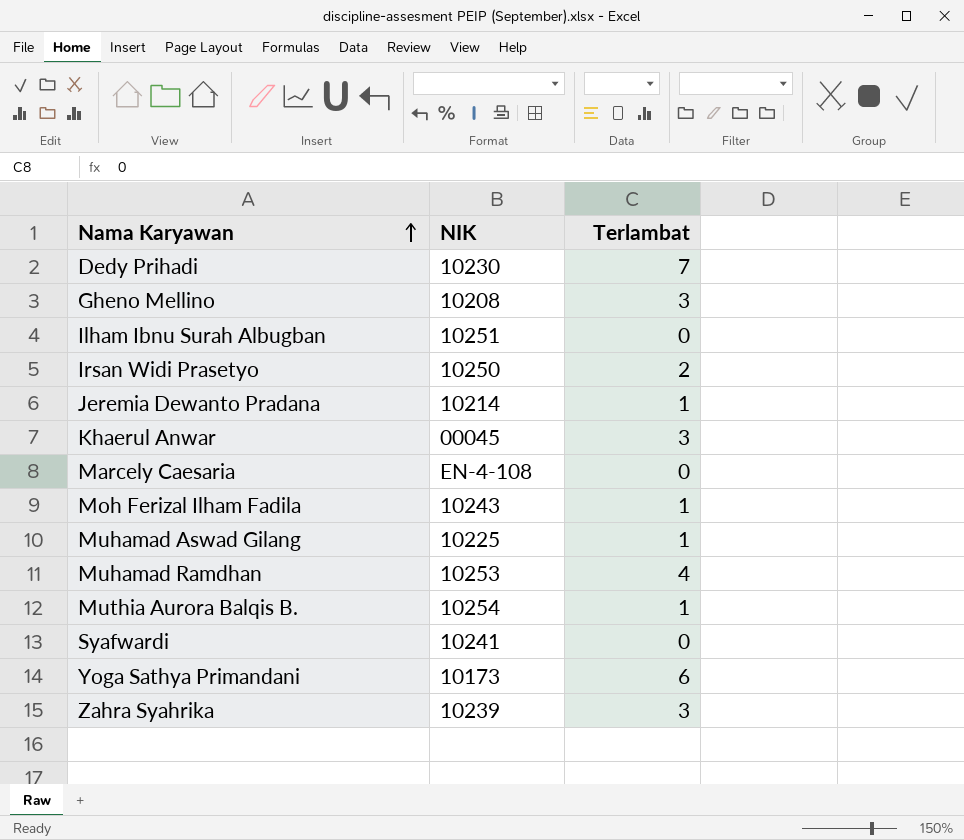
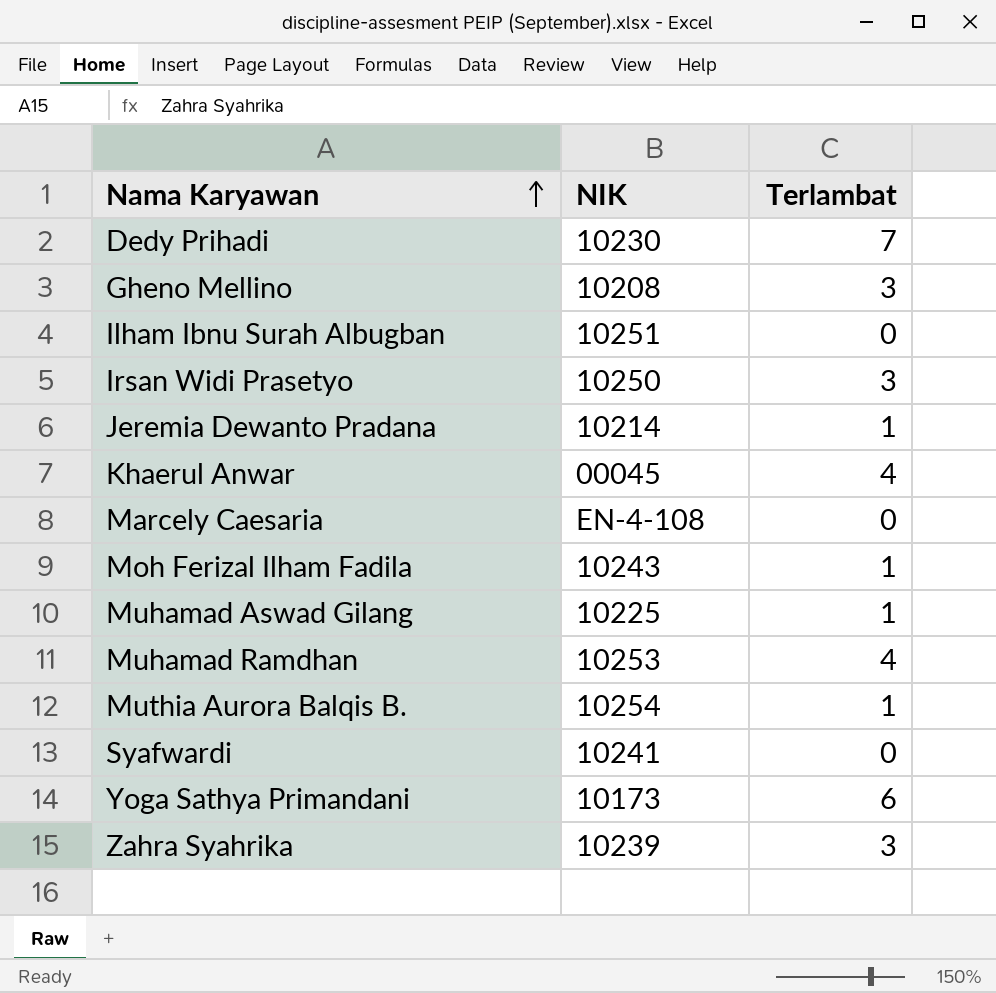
Irsan Widi Prasetyo | Terlambat: 2 -> 3
Khaerul Anwar | Terlambat: 3 -> 4

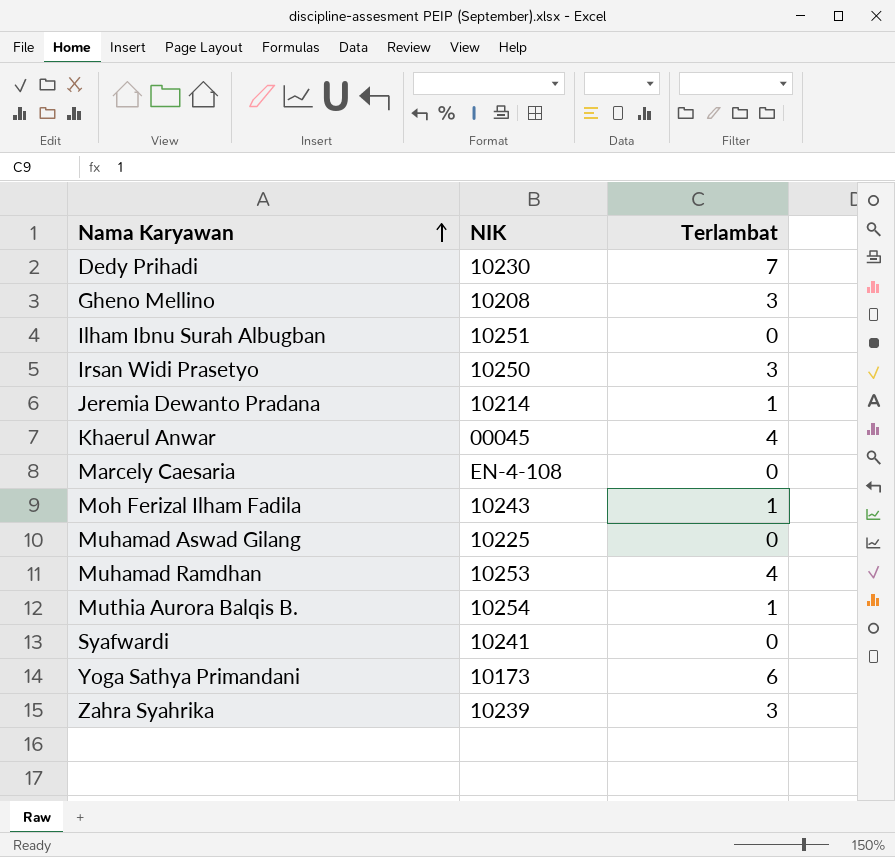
Muhamad Aswad Gilang | Terlambat: 1 -> 0

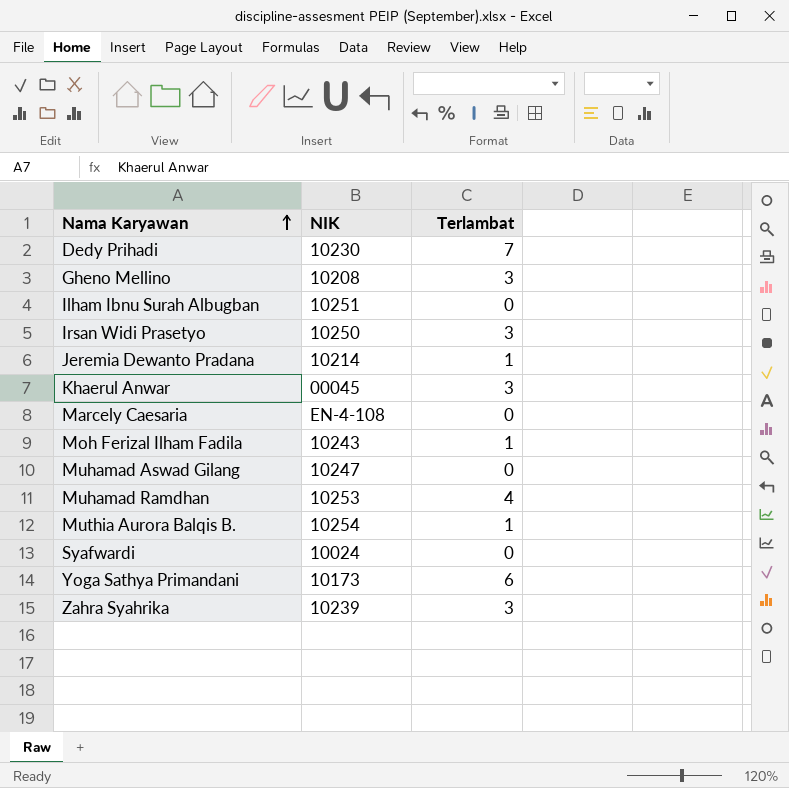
Khaerul Anwar | Terlambat: 4 -> 3
Muhamad Aswad Gilang | NIK: 10225 -> 10247
Syafwardi | NIK: 10241 -> 10024

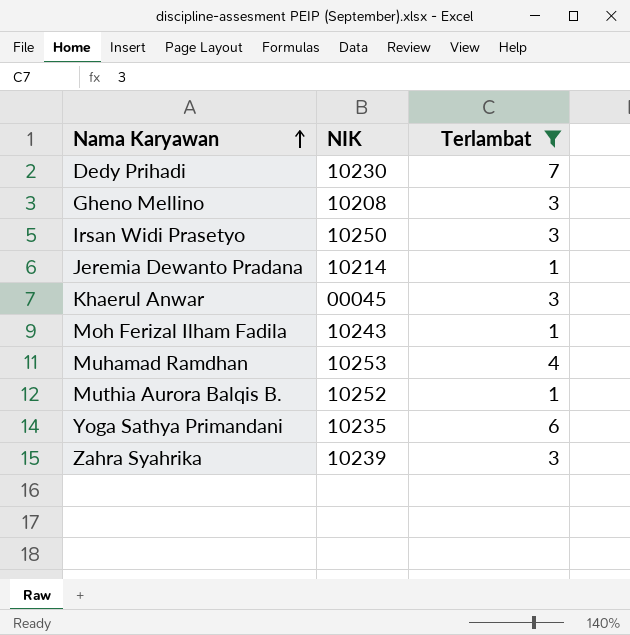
filter: none -> Terlambat != 0
Muthia Aurora Balqis B. | NIK: 10254 -> 10252
Yoga Sathya Primandani | NIK: 10173 -> 10235

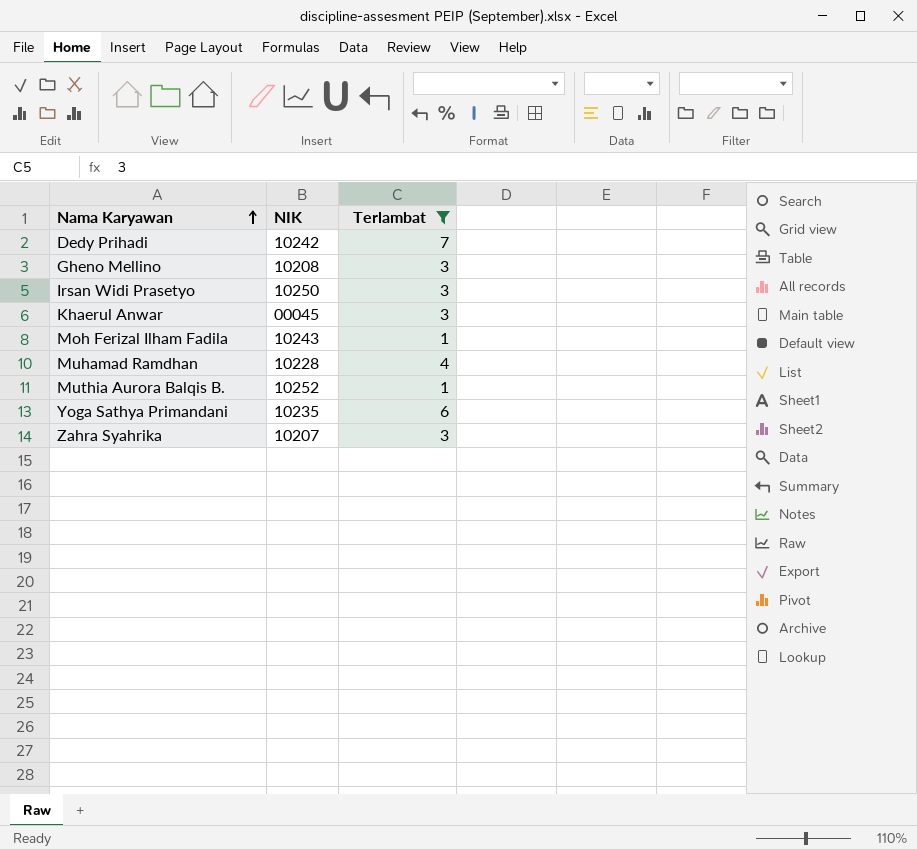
row Jeremia Dewanto Pradana: 10214 | 1 -> none
Dedy Prihadi | NIK: 10230 -> 10242
Muhamad Ramdhan | NIK: 10253 -> 10228
Zahra Syahrika | NIK: 10239 -> 10207

